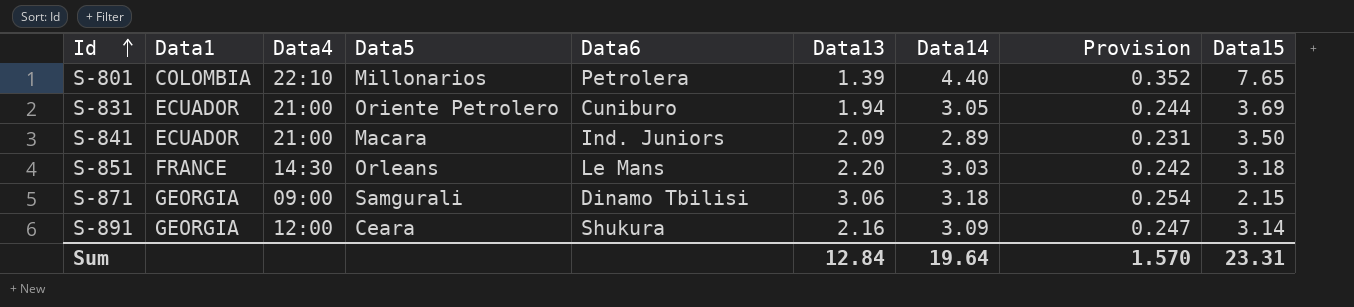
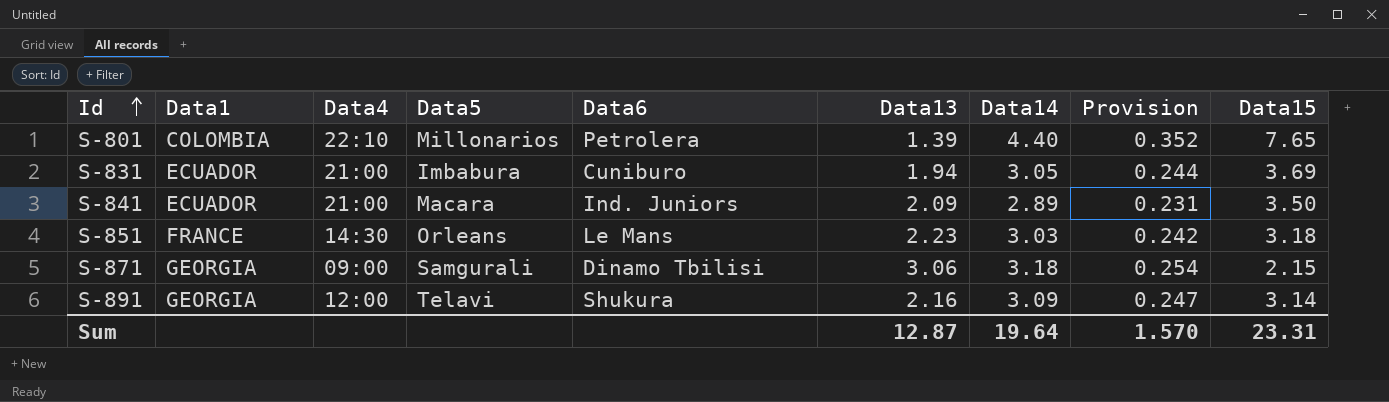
S-831 | Data5: Oriente Petrolero -> Imbabura
S-851 | Data13: 2.20 -> 2.23
S-891 | Data5: Ceara -> Telavi
Sum | Data13: 12.84 -> 12.87

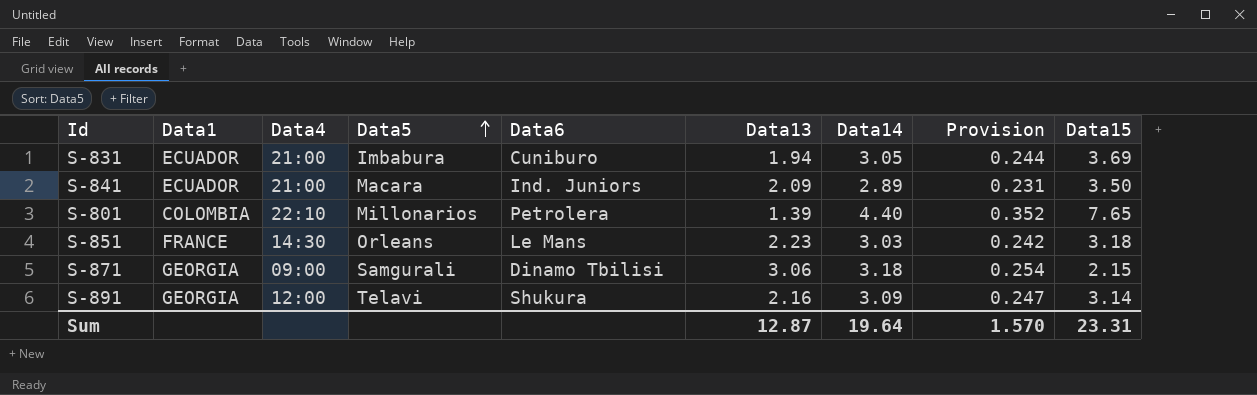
row order: Id ascending -> Data5 ascending

